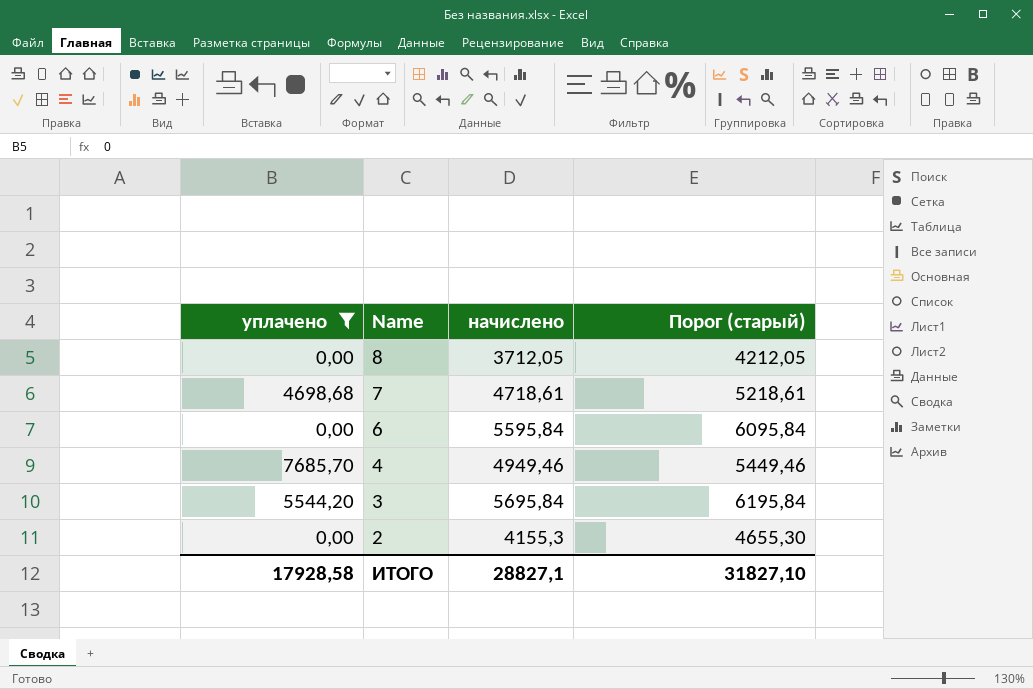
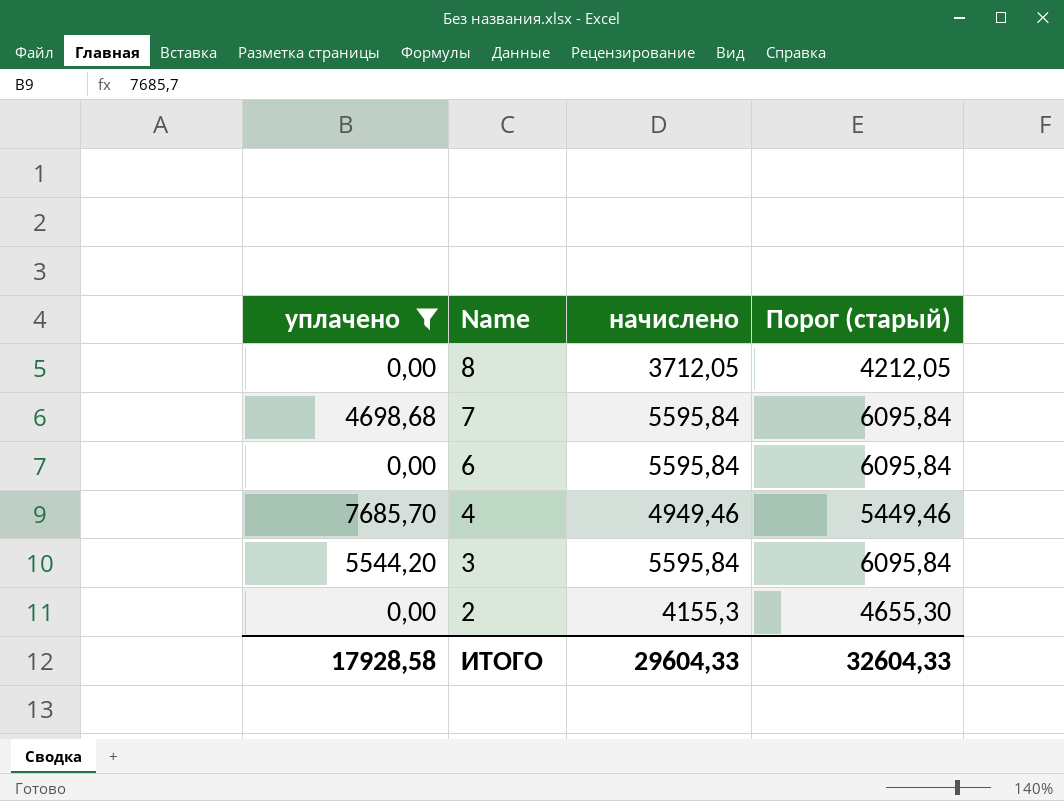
7 | начислено: 4718,61 -> 5595,84
7 | Порог (старый): 5218,61 -> 6095,84
3 | начислено: 5695,84 -> 5595,84
3 | Порог (старый): 6195,84 -> 6095,84
ИТОГО | начислено: 28827,1 -> 29604,33
ИТОГО | Порог (старый): 31827,10 -> 32604,33

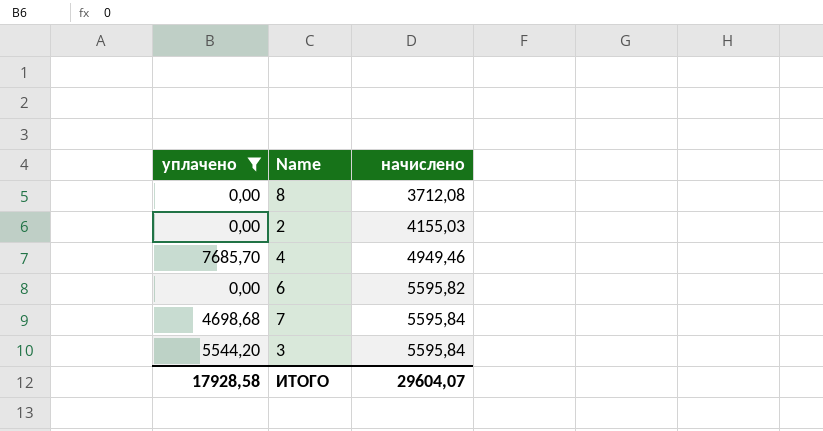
row order: Name descending -> начислено ascending
column Порог (старый) | formula: [начислено] + 500 -> none
8 | начислено: 3712,05 -> 3712,08
2 | начислено: 4155,3 -> 4155,03
6 | начислено: 5595,84 -> 5595,82
ИТОГО | начислено: 29604,33 -> 29604,07

